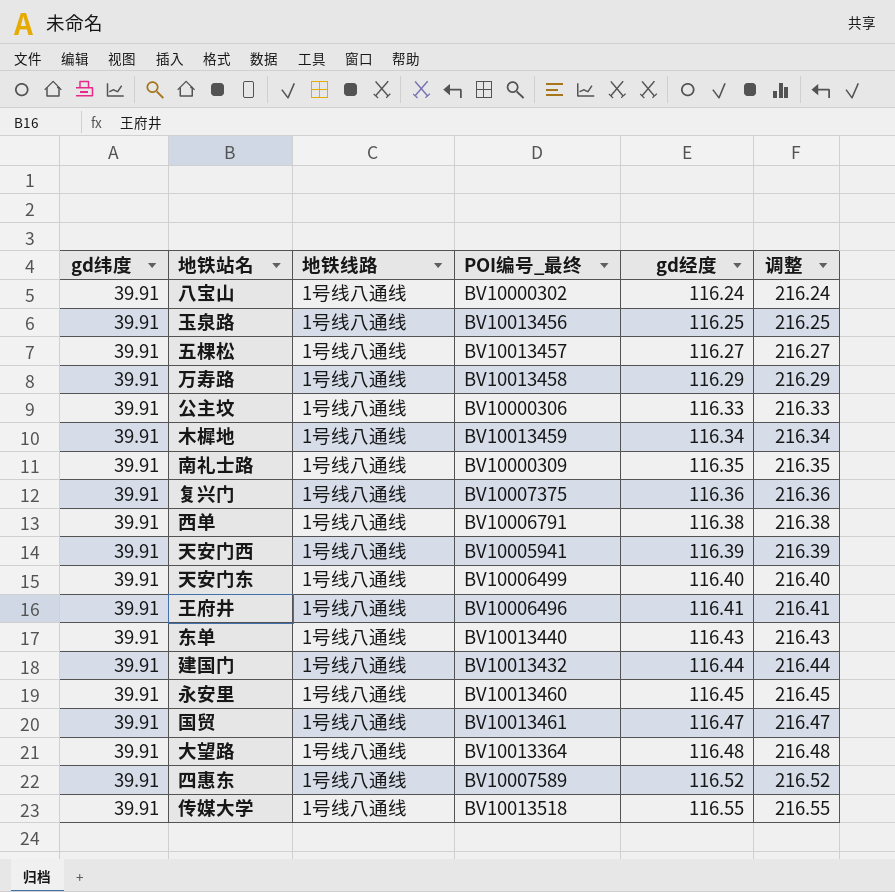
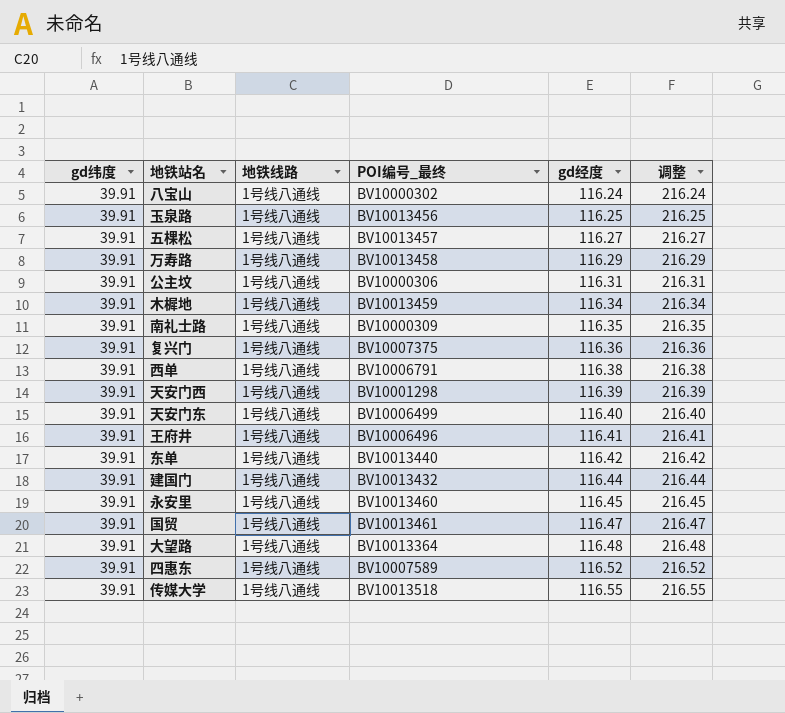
公主坟 | gd经度: 116.33 -> 116.31
公主坟 | 调整: 216.33 -> 216.31
天安门西 | POI编号_最终: BV10005941 -> BV10001298
东单 | gd经度: 116.43 -> 116.42
东单 | 调整: 216.43 -> 216.42

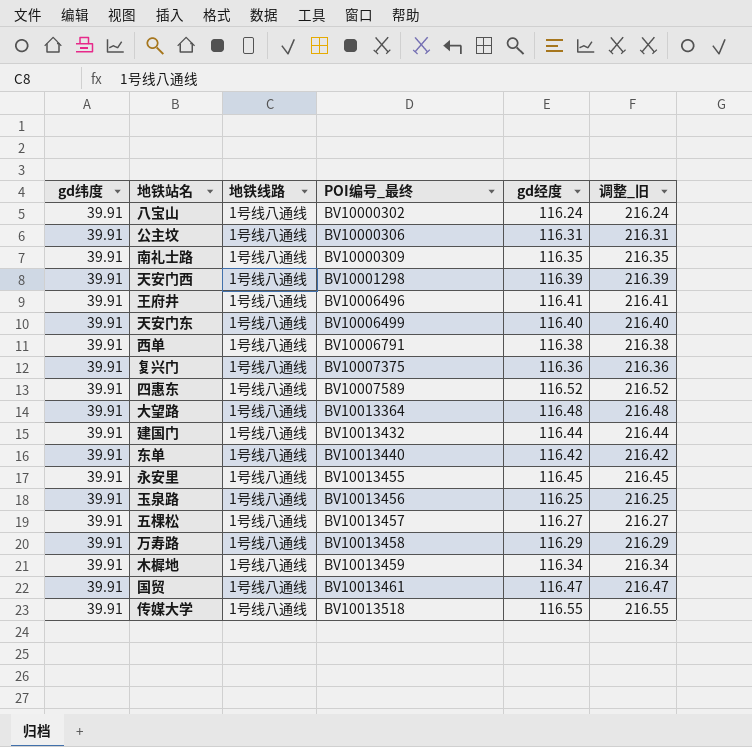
row order: gd经度 ascending -> POI编号_最终 ascending
column name: 调整 -> 调整_旧
永安里 | POI编号_最终: BV10013460 -> BV10013455

